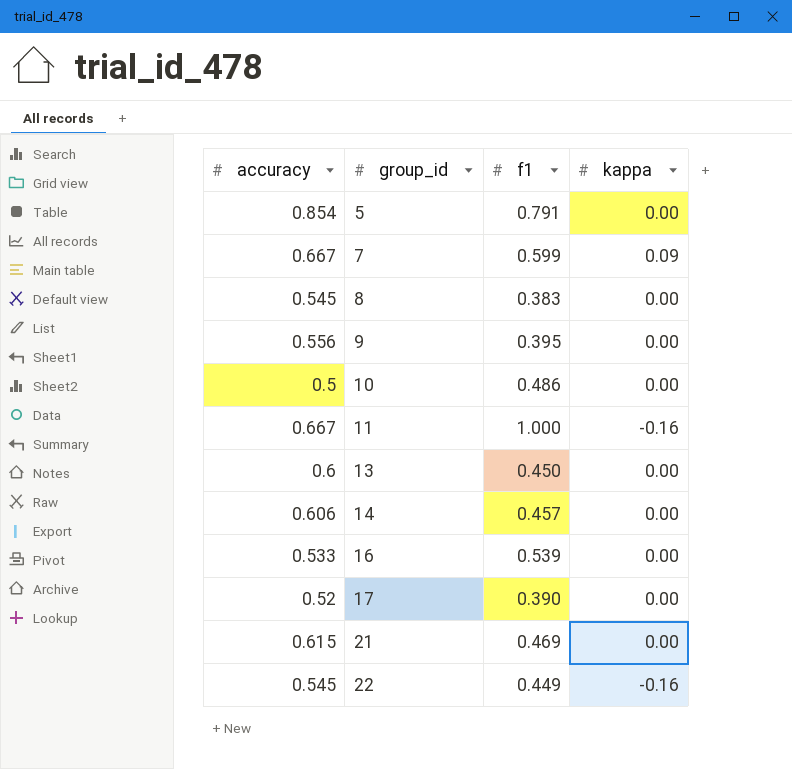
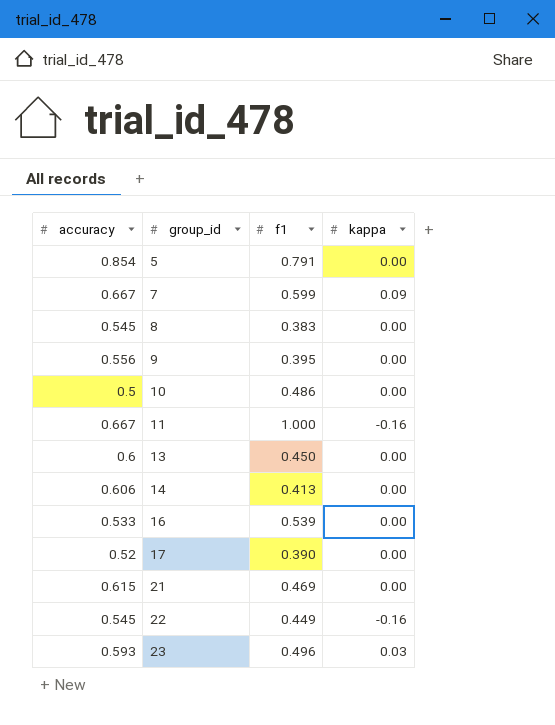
14 | f1: 0.457 -> 0.413
row 23: none -> 0.593 | 0.496 | 0.03

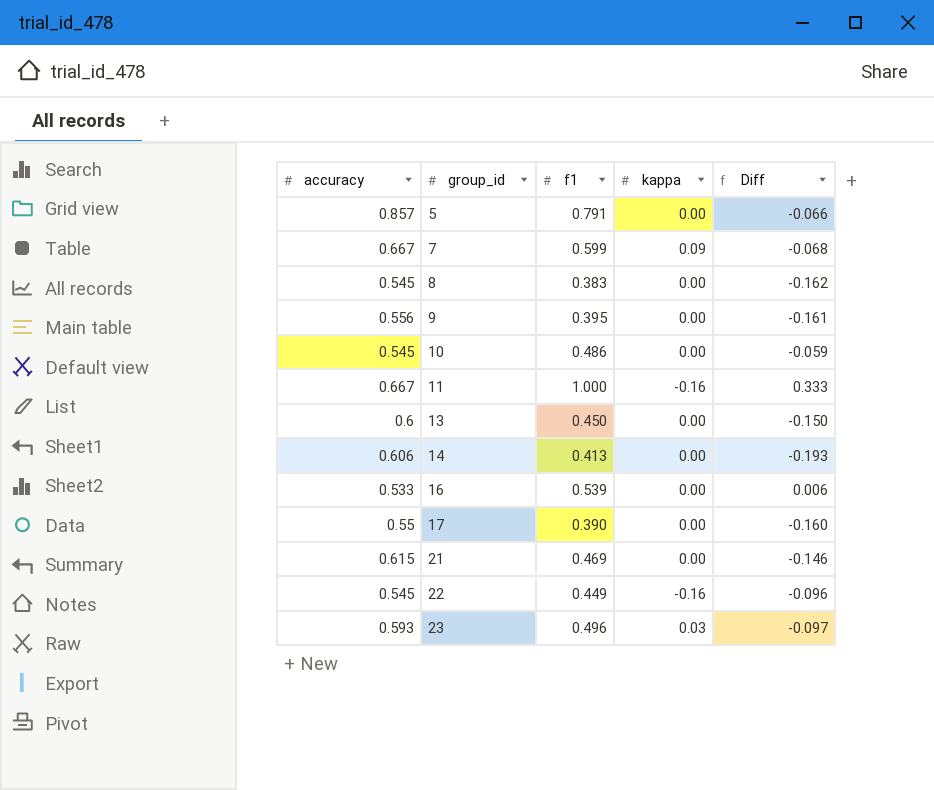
column Diff | formula: none -> [f1] - [accuracy]
5 | accuracy: 0.854 -> 0.857
10 | accuracy: 0.5 -> 0.545
17 | accuracy: 0.52 -> 0.55

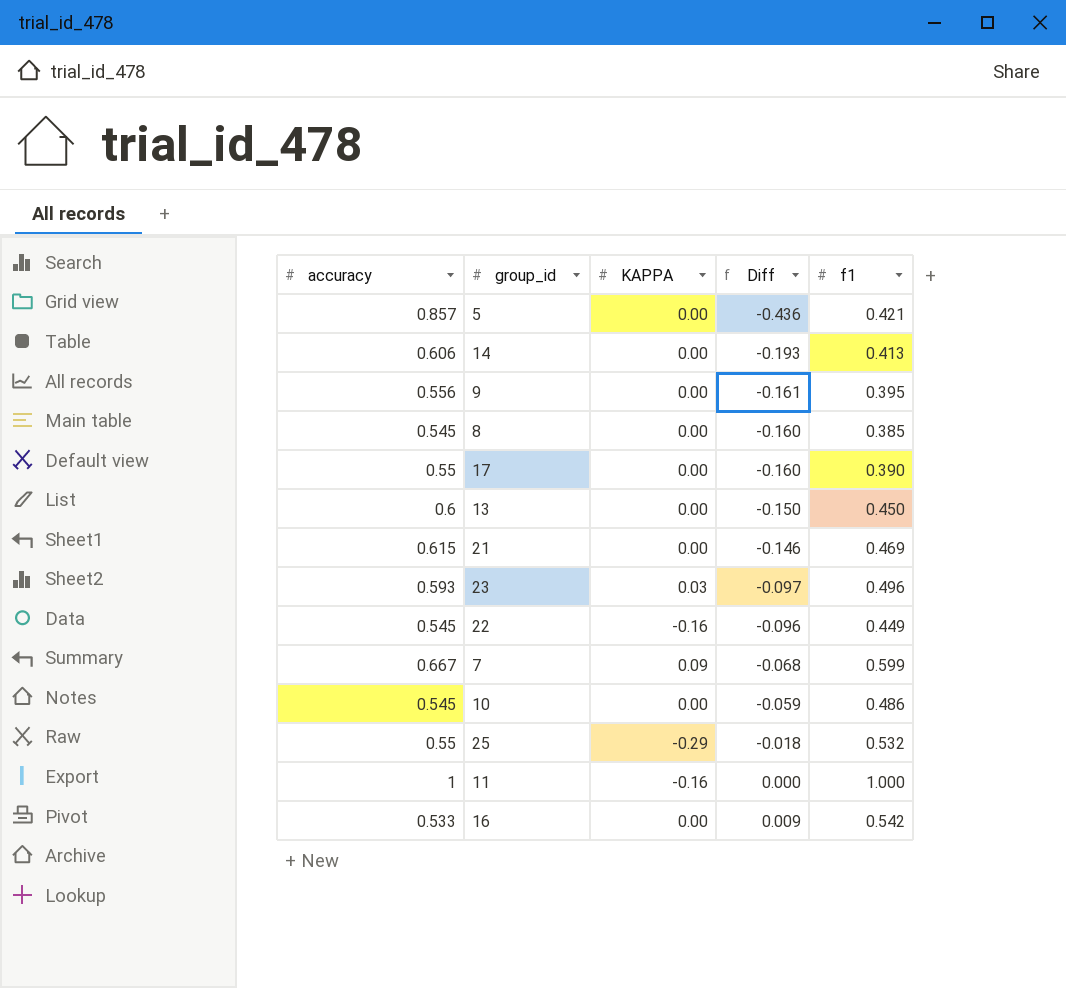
row order: group_id ascending -> Diff ascending
column name: kappa -> KAPPA
column f1 | position: 3 -> 5
5 | Diff: -0.066 -> -0.436
5 | f1: 0.791 -> 0.421
8 | Diff: -0.162 -> -0.160
8 | f1: 0.383 -> 0.385
row 25: none -> 0.55 | -0.29 | -0.018 | 0.532
11 | accuracy: 0.667 -> 1
11 | Diff: 0.333 -> 0.000
16 | Diff: 0.006 -> 0.009
16 | f1: 0.539 -> 0.542

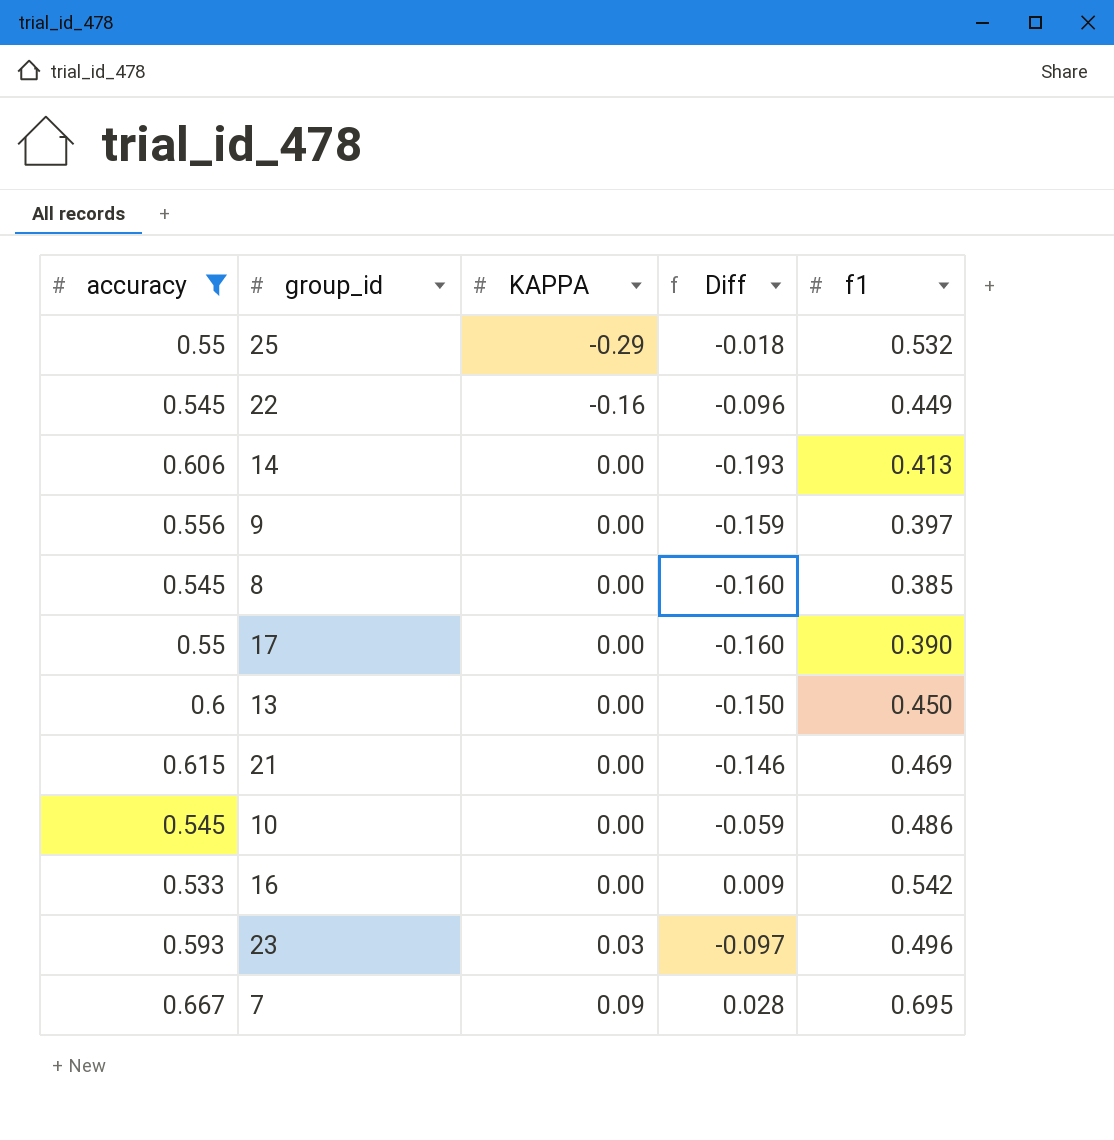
filter: none -> accuracy <= 0.667
row order: Diff ascending -> KAPPA ascending
9 | Diff: -0.161 -> -0.159
9 | f1: 0.395 -> 0.397
7 | Diff: -0.068 -> 0.028
7 | f1: 0.599 -> 0.695

